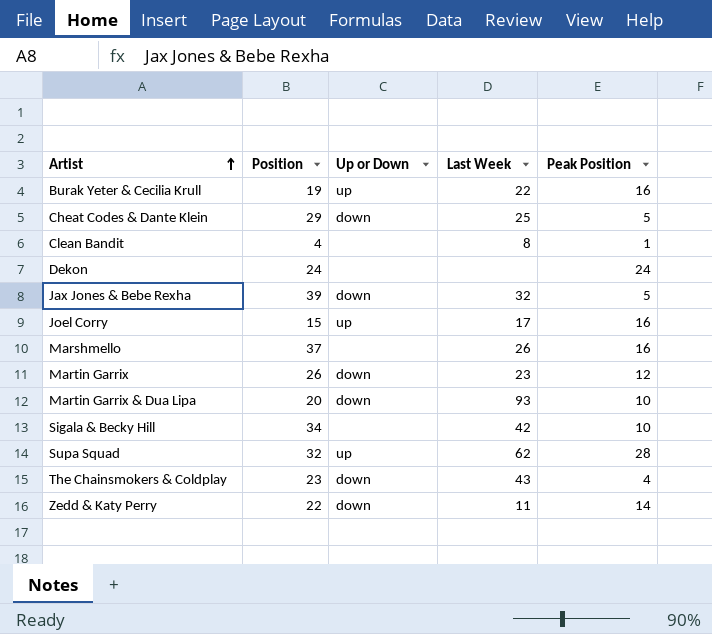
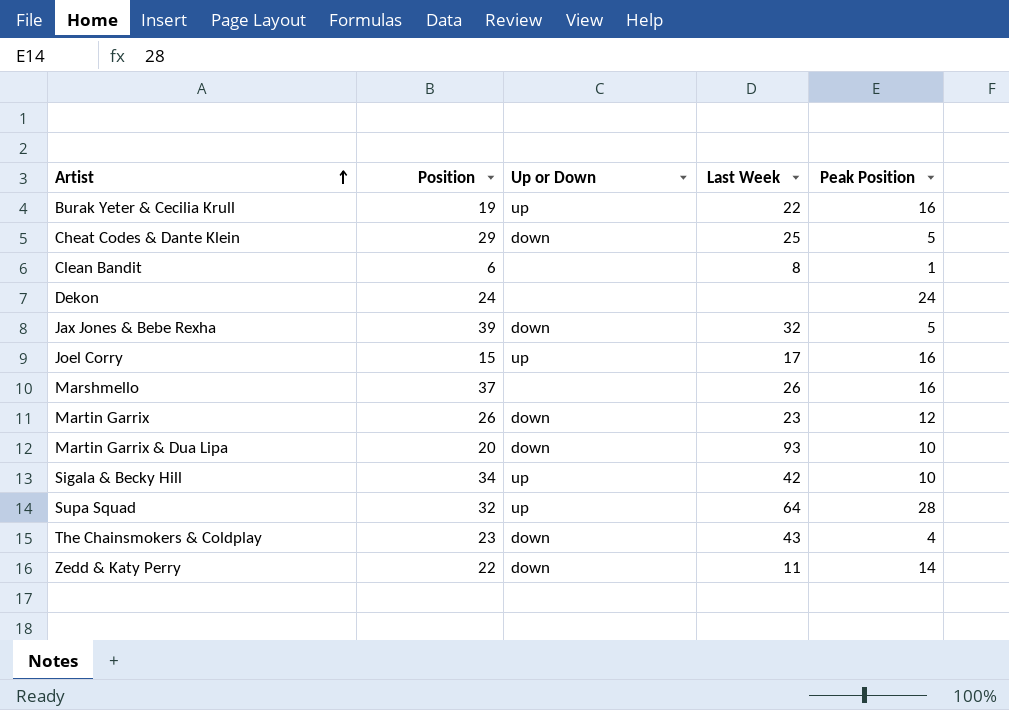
Clean Bandit | Position: 4 -> 6
Sigala & Becky Hill | Up or Down: none -> up
Supa Squad | Last Week: 62 -> 64

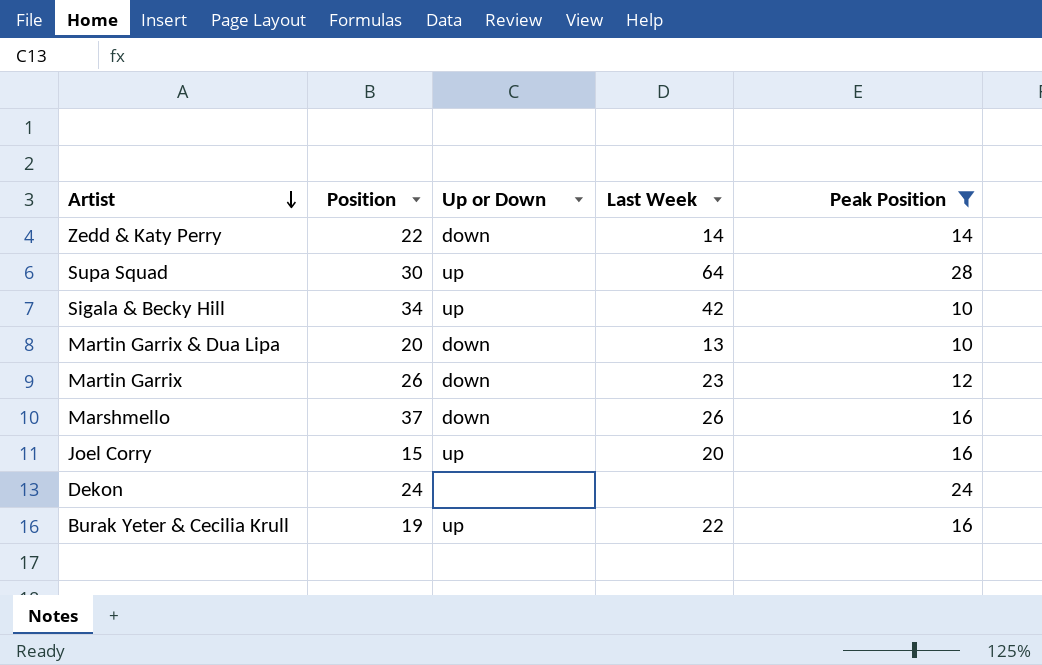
filter: none -> Peak Position >= 10
row order: Artist ascending -> Artist descending
Zedd & Katy Perry | Last Week: 11 -> 14
Supa Squad | Position: 32 -> 30
Martin Garrix & Dua Lipa | Last Week: 93 -> 13
Marshmello | Up or Down: none -> down
Joel Corry | Last Week: 17 -> 20

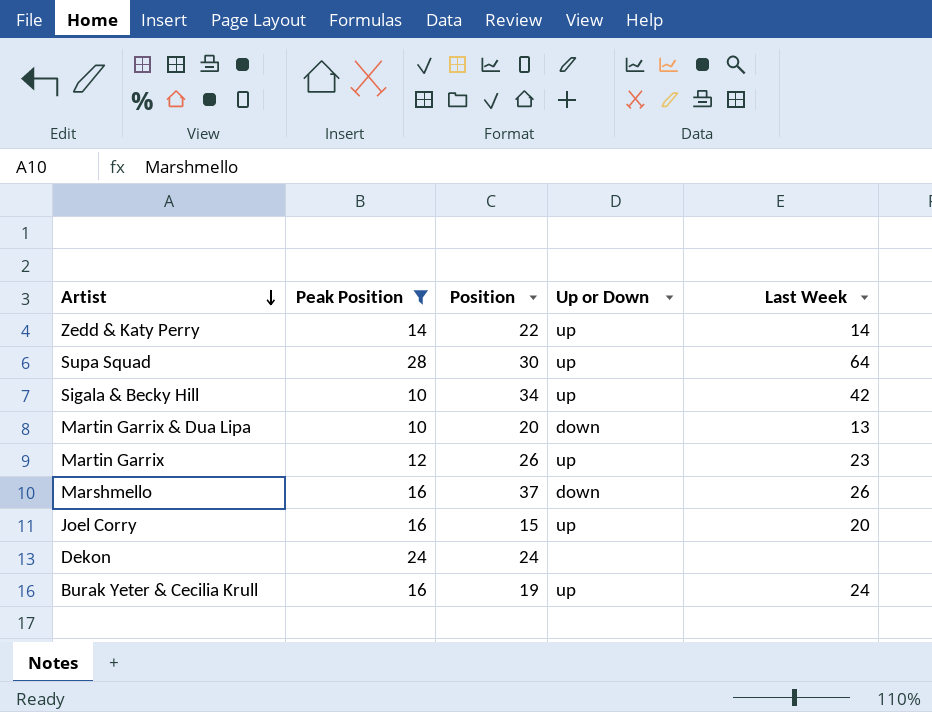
column Peak Position | position: 5 -> 2
Zedd & Katy Perry | Up or Down: down -> up
Martin Garrix | Up or Down: down -> up
Burak Yeter & Cecilia Krull | Last Week: 22 -> 24

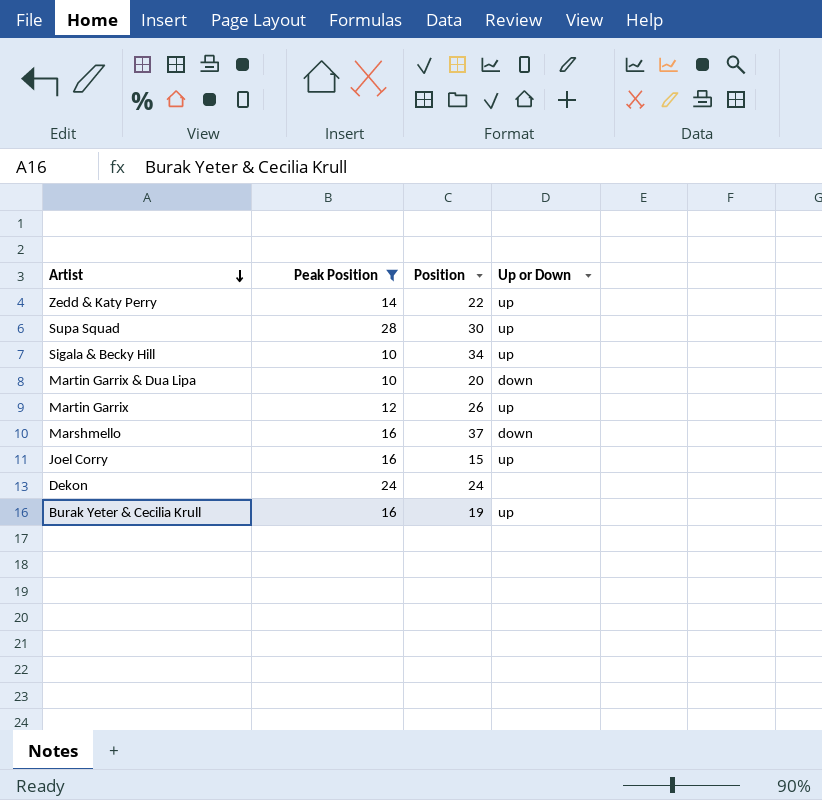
column Last Week | position: 5 -> none

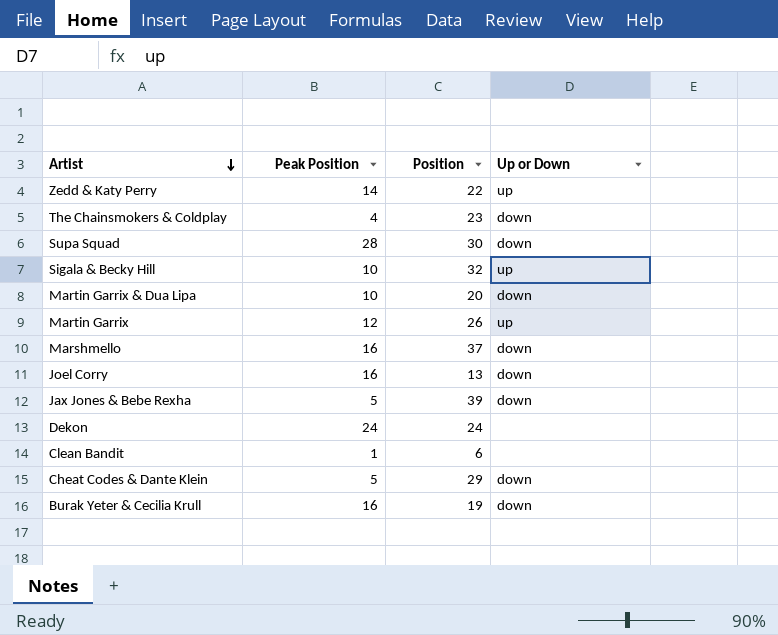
filter: Peak Position >= 10 -> none
Supa Squad | Up or Down: up -> down
Sigala & Becky Hill | Position: 34 -> 32
Joel Corry | Position: 15 -> 13
Joel Corry | Up or Down: up -> down
Burak Yeter & Cecilia Krull | Up or Down: up -> down

